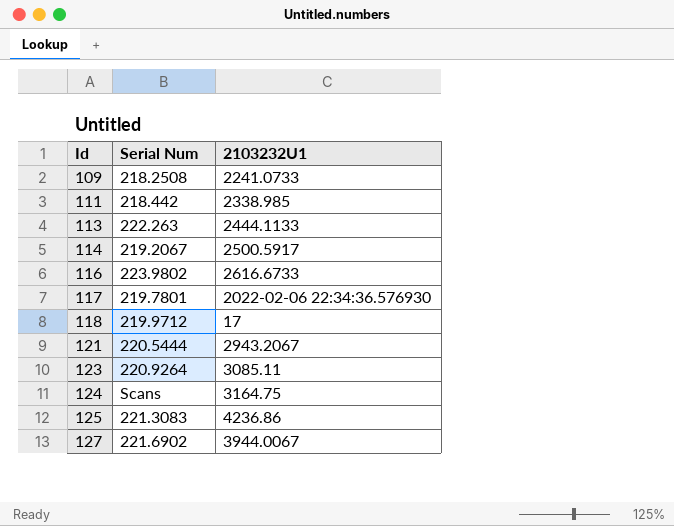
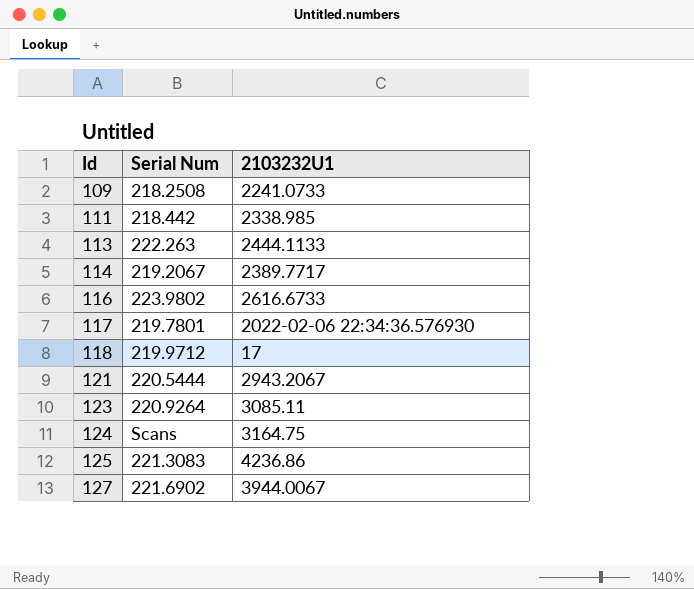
114 | 2103232U1: 2500.5917 -> 2389.7717

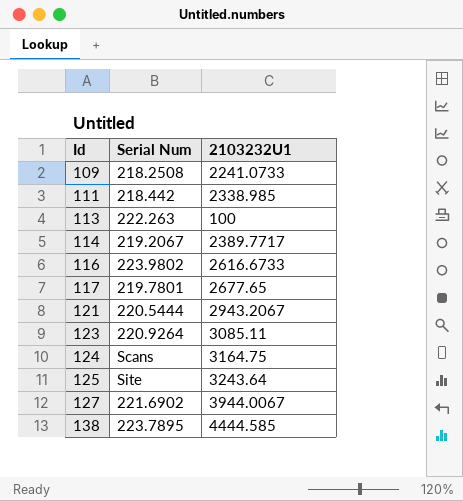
row 118: 219.9712 | 17 -> none
113 | 2103232U1: 2444.1133 -> 100
117 | 2103232U1: 2022-02-06 22:34:36.576930 -> 2677.65
125 | Serial Num: 221.3083 -> Site
125 | 2103232U1: 4236.86 -> 3243.64
row 138: none -> 223.7895 | 4444.585

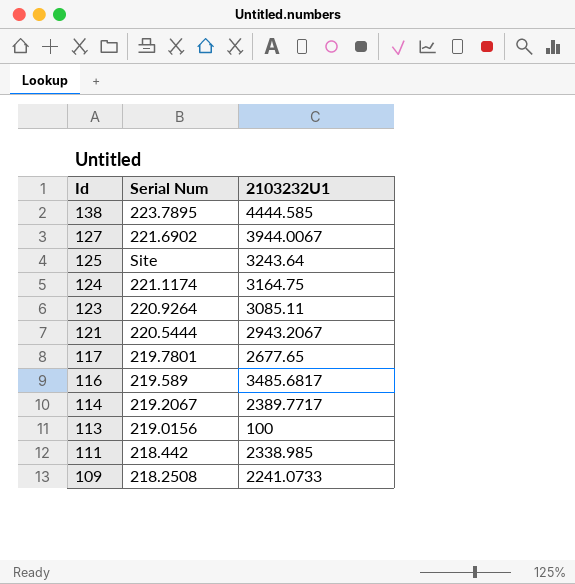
row order: Id ascending -> Id descending
124 | Serial Num: Scans -> 221.1174
116 | Serial Num: 223.9802 -> 219.589
116 | 2103232U1: 2616.6733 -> 3485.6817
113 | Serial Num: 222.263 -> 219.0156

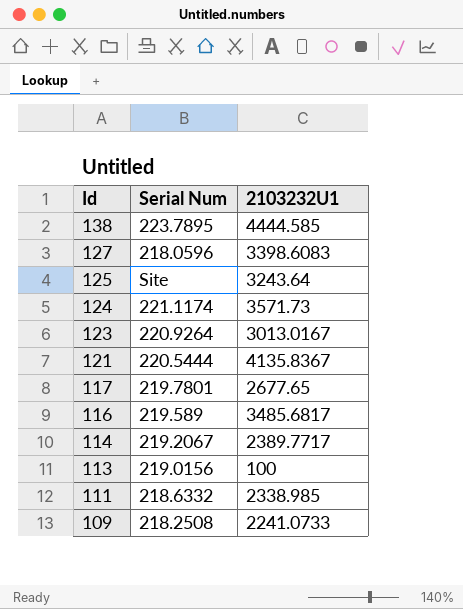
127 | Serial Num: 221.6902 -> 218.0596
127 | 2103232U1: 3944.0067 -> 3398.6083
124 | 2103232U1: 3164.75 -> 3571.73
123 | 2103232U1: 3085.11 -> 3013.0167
121 | 2103232U1: 2943.2067 -> 4135.8367
111 | Serial Num: 218.442 -> 218.6332

